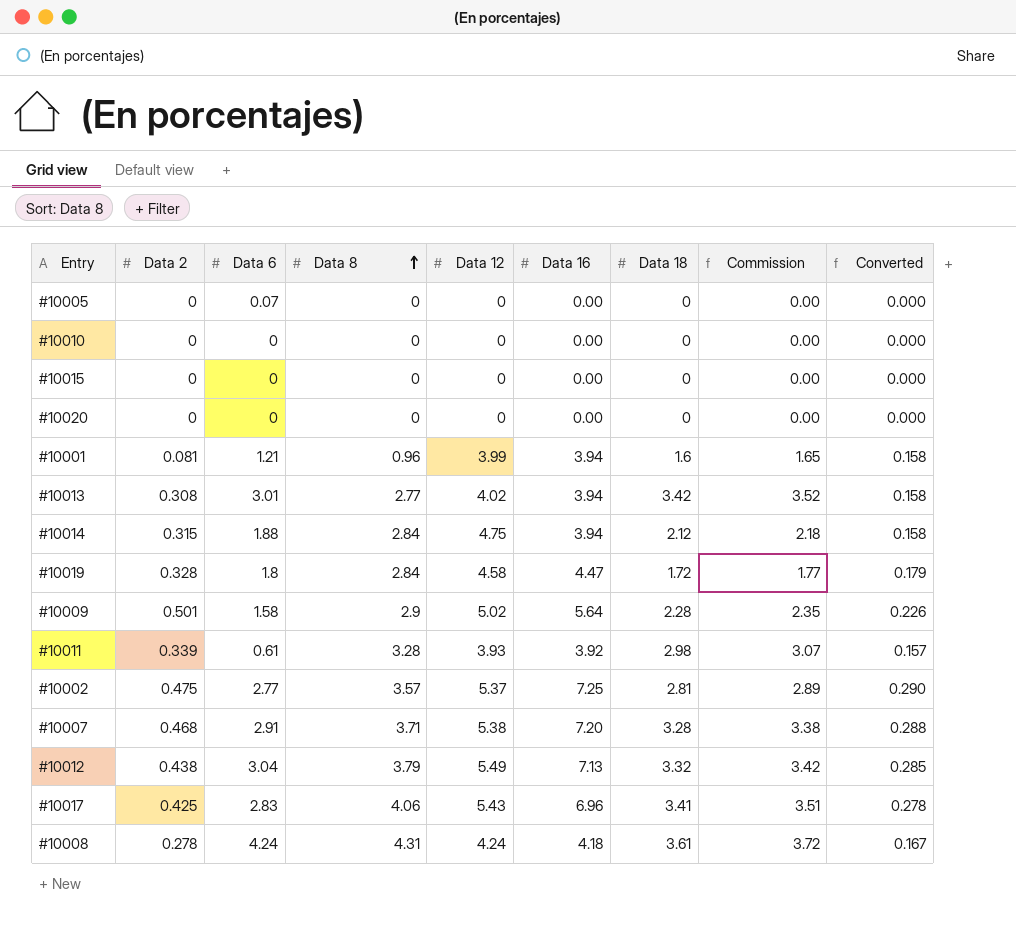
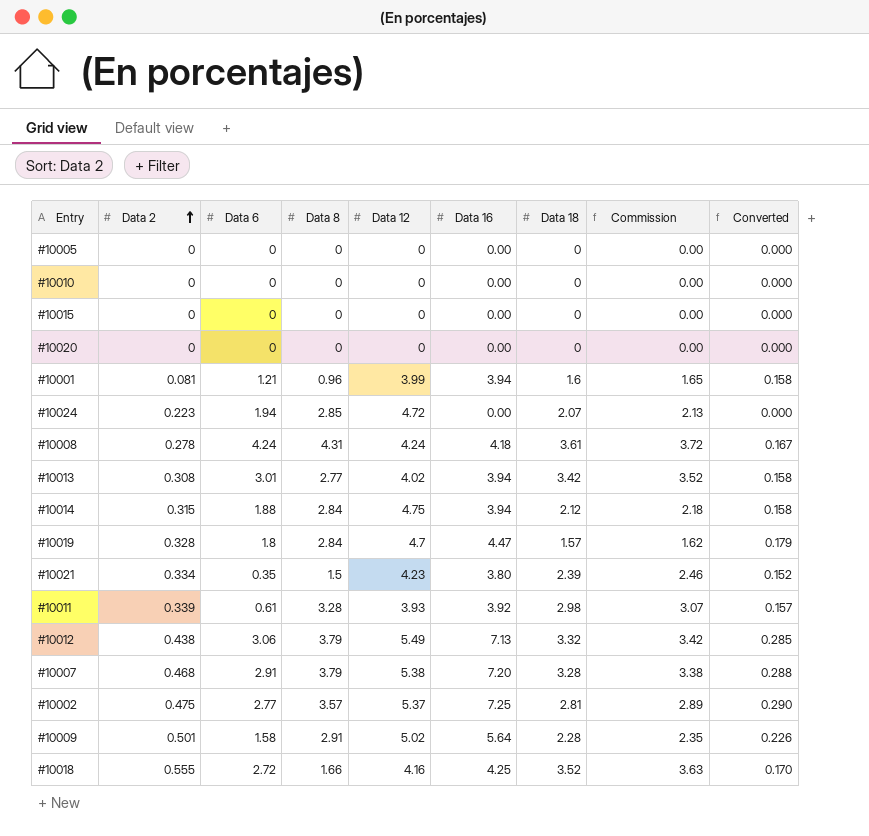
row order: Data 8 ascending -> Data 2 ascending
row #10017: 0.425 | 2.83 | 4.06 | 5.43 | 6.96 | 3.41 | 3.51 | 0.278 -> none
#10005 | Data 6: 0.07 -> 0
row #10024: none -> 0.223 | 1.94 | 2.85 | 4.72 | 0.00 | 2.07 | 2.13 | 0.000
#10019 | Data 12: 4.58 -> 4.7
#10019 | Data 18: 1.72 -> 1.57
#10019 | Commission: 1.77 -> 1.62
row #10021: none -> 0.334 | 0.35 | 1.5 | 4.23 | 3.80 | 2.39 | 2.46 | 0.152
#10012 | Data 6: 3.04 -> 3.06
#10007 | Data 8: 3.71 -> 3.79
#10009 | Data 8: 2.9 -> 2.91
row #10018: none -> 0.555 | 2.72 | 1.66 | 4.16 | 4.25 | 3.52 | 3.63 | 0.170

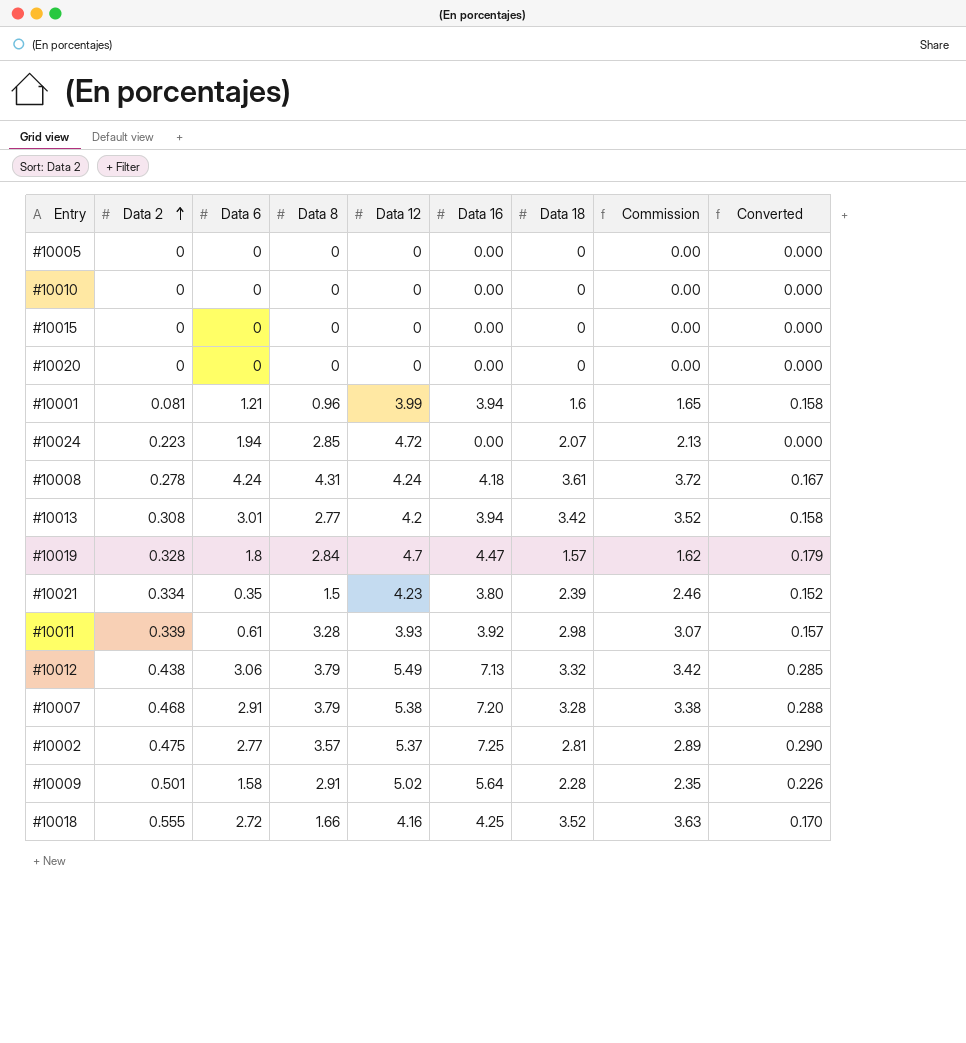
row #10014: 0.315 | 1.88 | 2.84 | 4.75 | 3.94 | 2.12 | 2.18 | 0.158 -> none
#10013 | Data 12: 4.02 -> 4.2

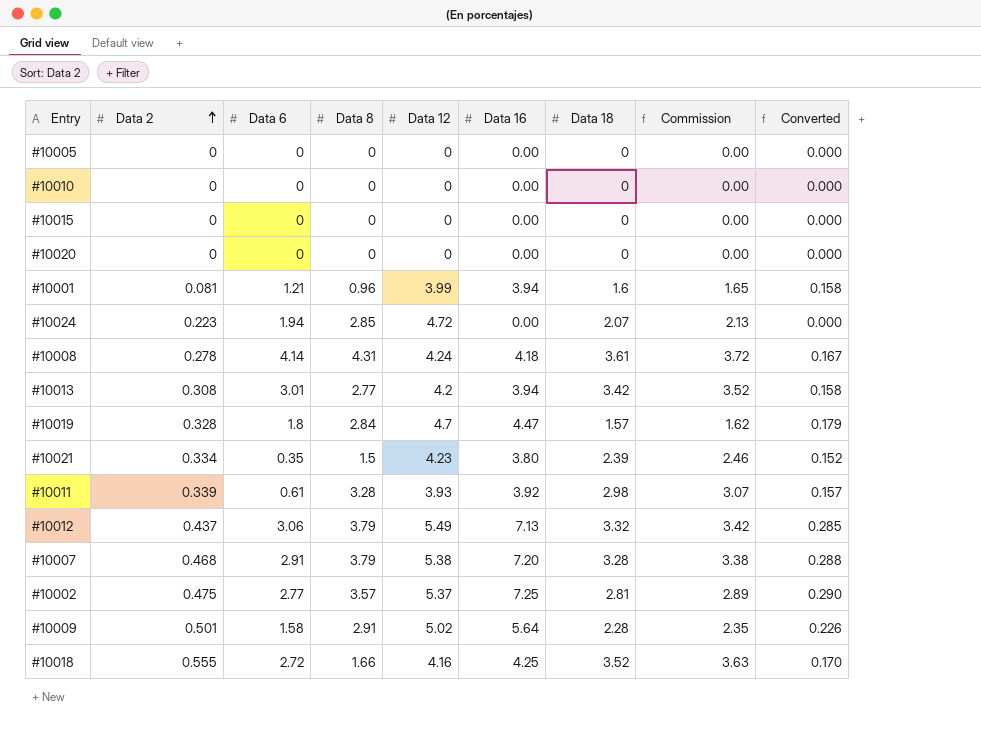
#10008 | Data 6: 4.24 -> 4.14
#10012 | Data 2: 0.438 -> 0.437

